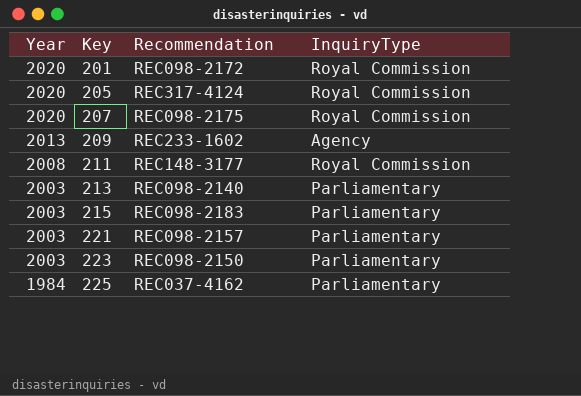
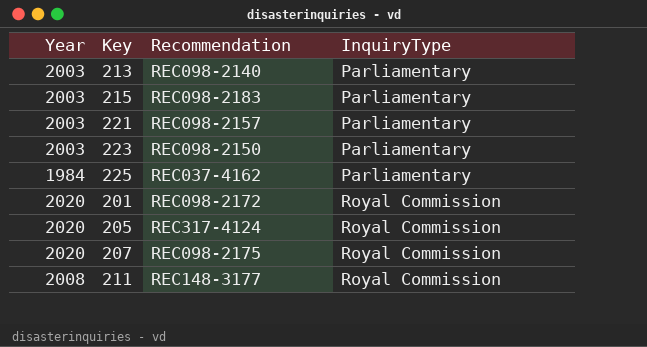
row order: Year descending -> InquiryType ascending
row 209: 2013 | REC233-1602 | Agency -> none

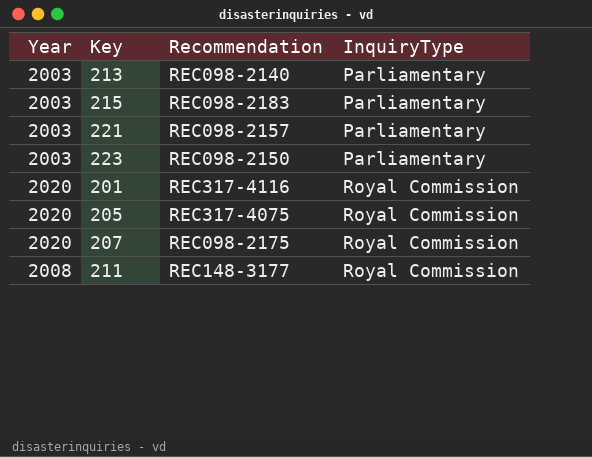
row 225: 1984 | REC037-4162 | Parliamentary -> none
201 | Recommendation: REC098-2172 -> REC317-4116
205 | Recommendation: REC317-4124 -> REC317-4075

